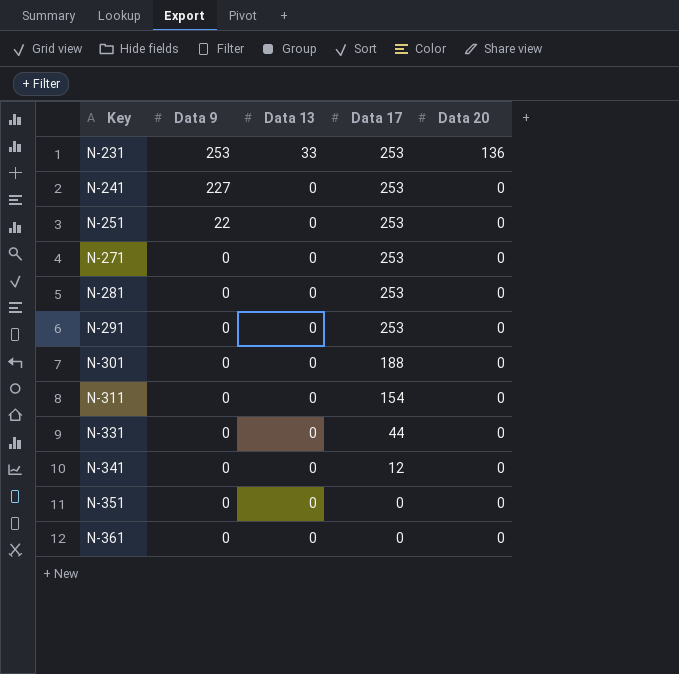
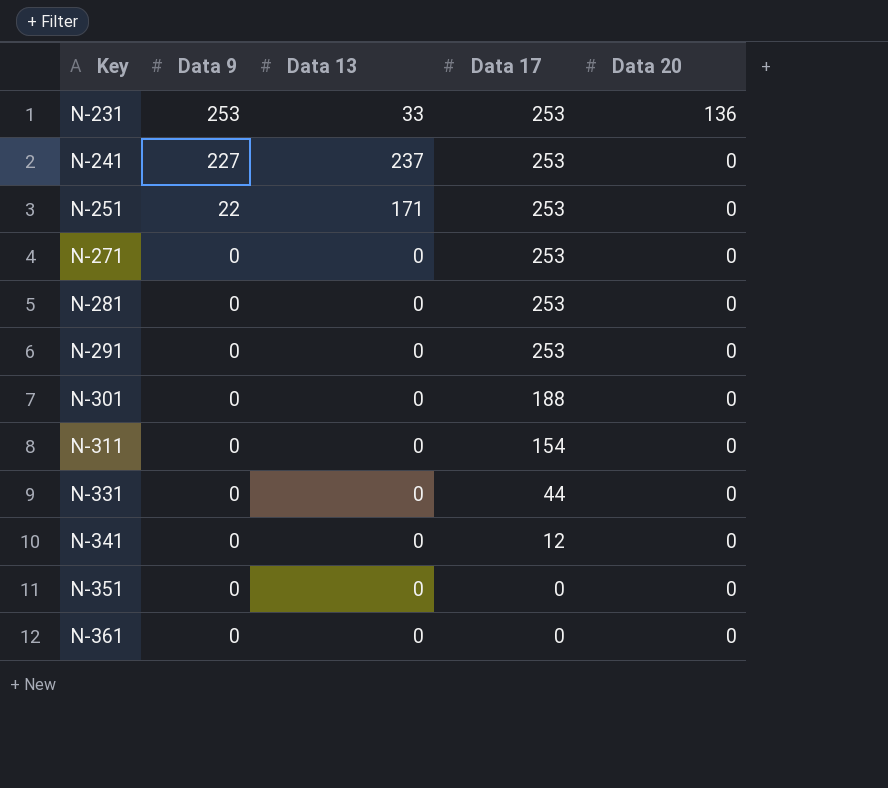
N-241 | Data 13: 0 -> 237
N-251 | Data 13: 0 -> 171

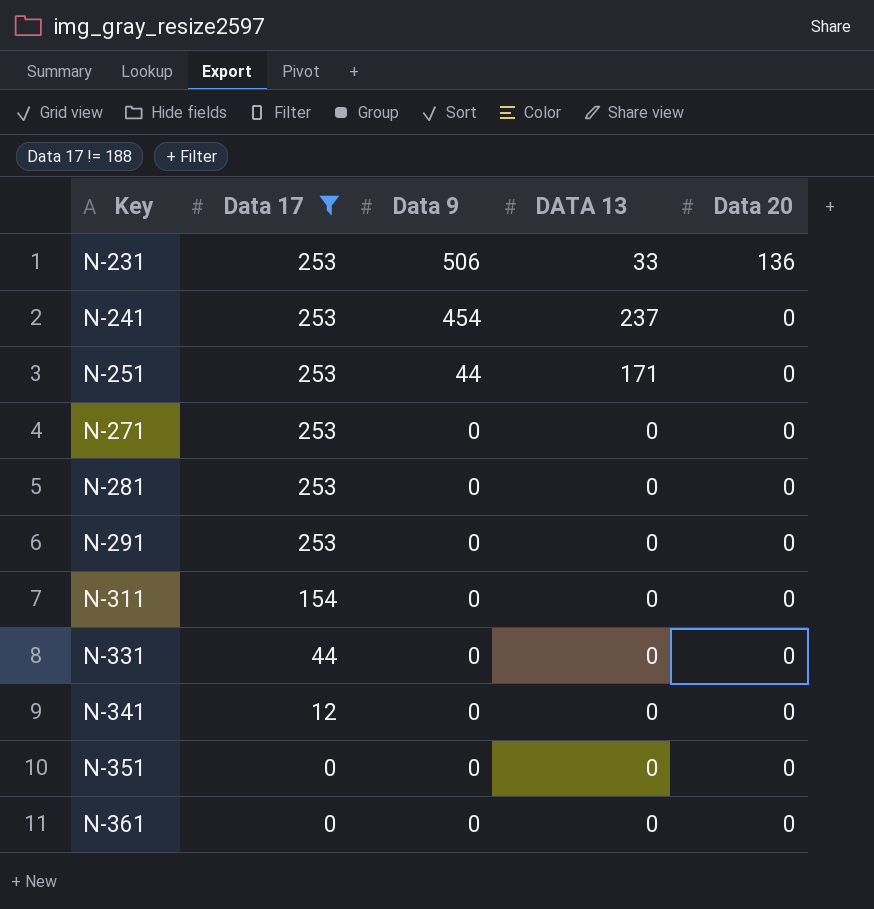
filter: none -> Data 17 != 188
column Data 17 | position: 4 -> 2
column name: Data 13 -> DATA 13
N-231 | Data 9: 253 -> 506
N-241 | Data 9: 227 -> 454
N-251 | Data 9: 22 -> 44

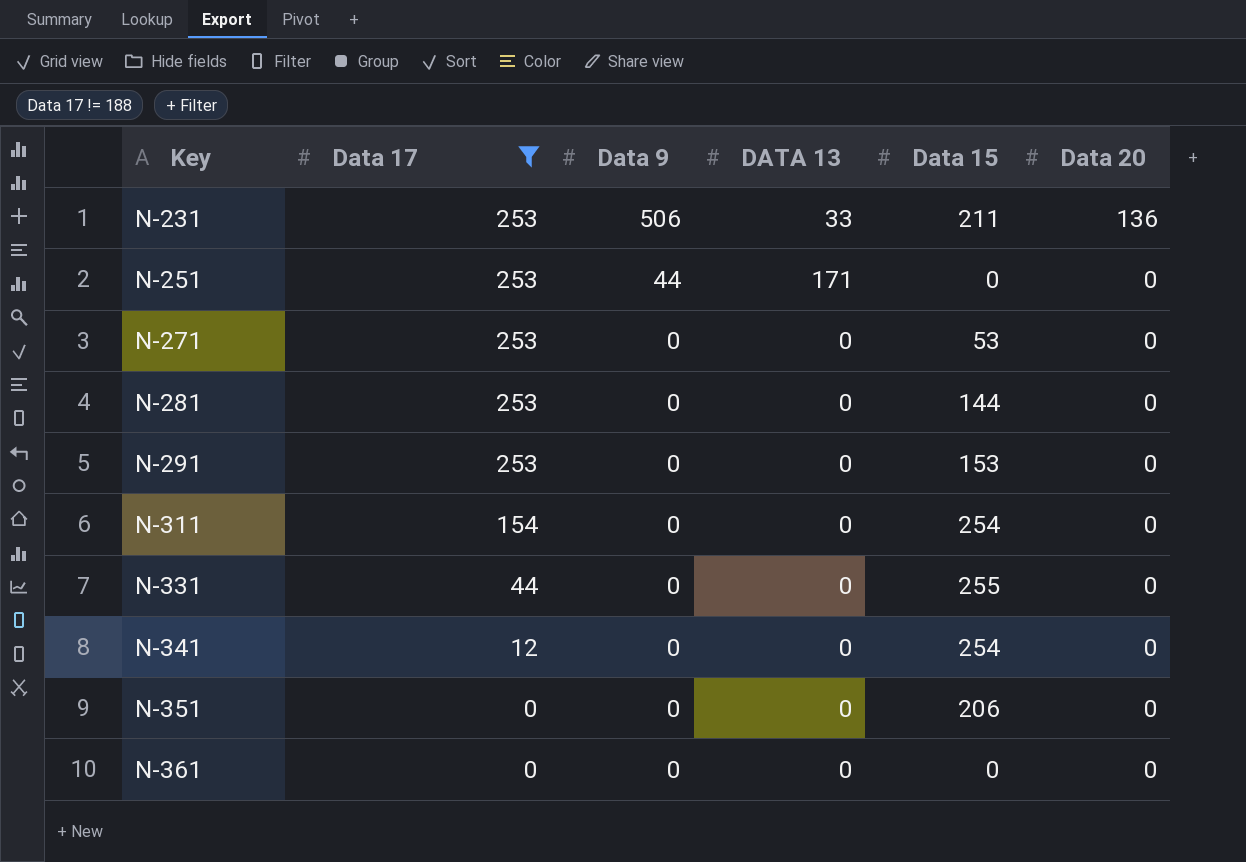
column Data 15 | position: none -> 5
row N-241: 253 | 454 | 237 | 0 -> none

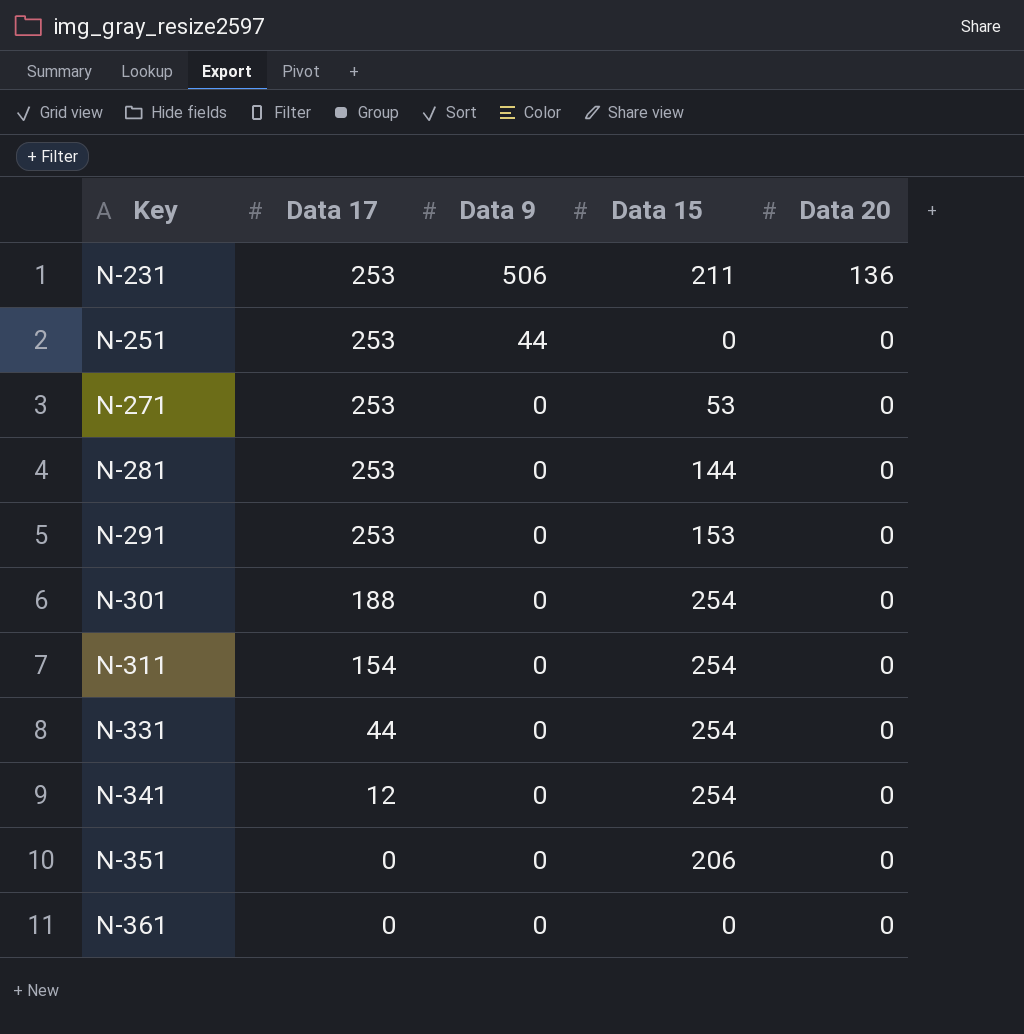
filter: Data 17 != 188 -> none
column DATA 13 | position: 4 -> none
N-331 | Data 15: 255 -> 254

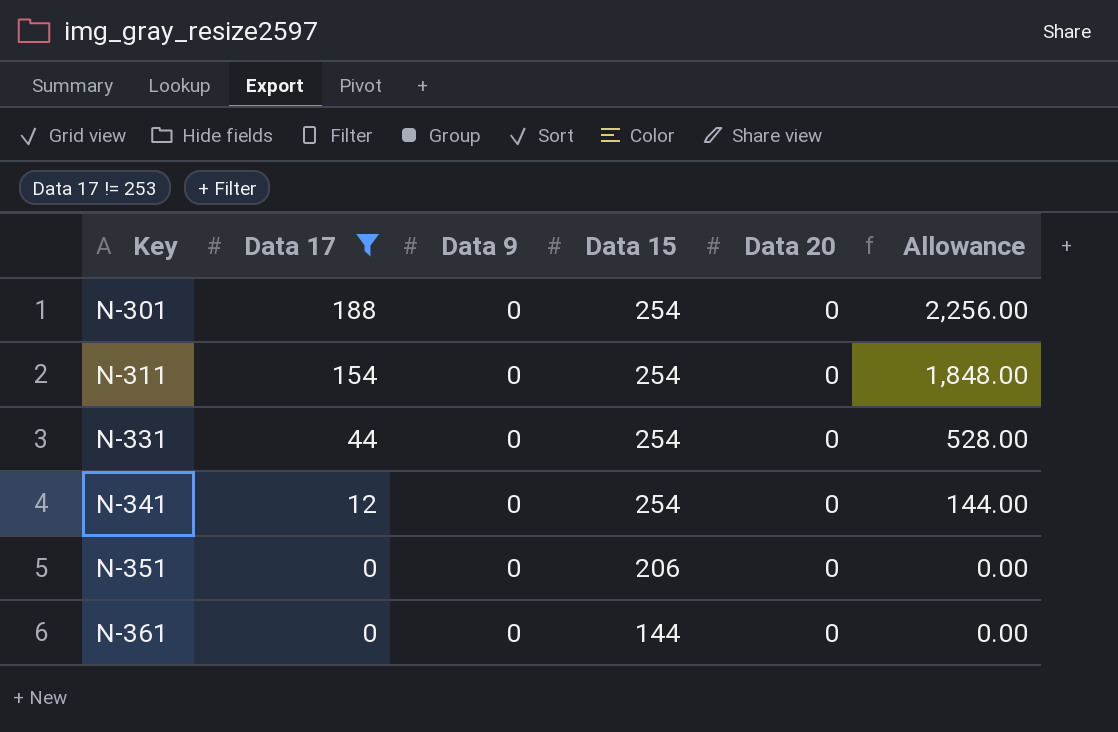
filter: none -> Data 17 != 253
column Allowance | formula: none -> [Data 17] * 12
N-361 | Data 15: 0 -> 144

